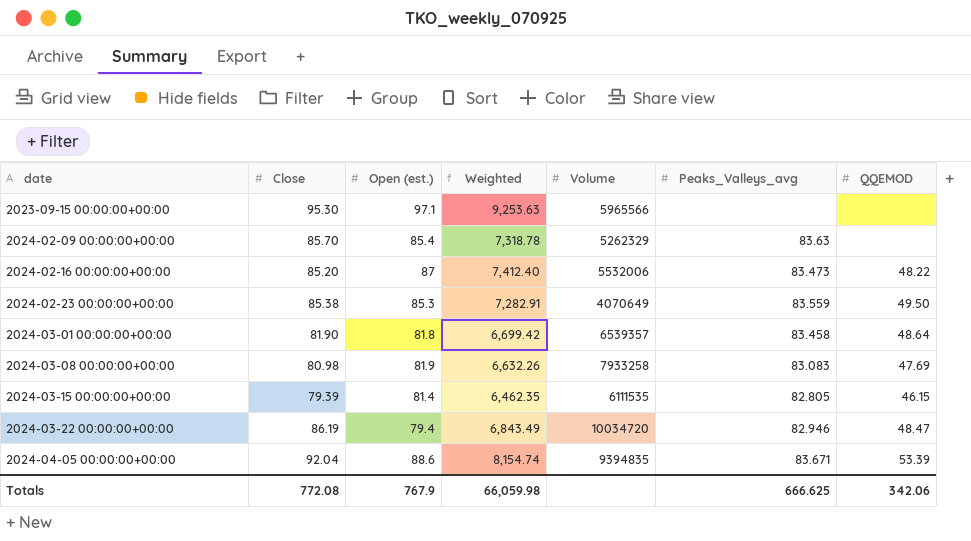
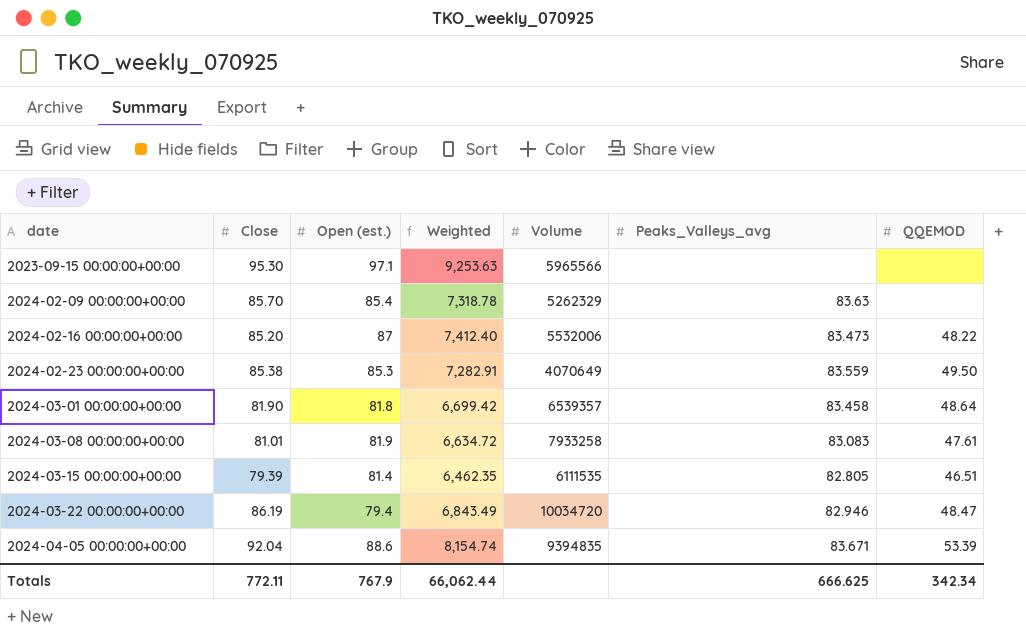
2024-03-08 00:00:00+00:00 | Close: 80.98 -> 81.01
2024-03-08 00:00:00+00:00 | Weighted: 6,632.26 -> 6,634.72
2024-03-08 00:00:00+00:00 | QQEMOD: 47.69 -> 47.61
2024-03-15 00:00:00+00:00 | QQEMOD: 46.15 -> 46.51
Totals | Close: 772.08 -> 772.11
Totals | Weighted: 66,059.98 -> 66,062.44
Totals | QQEMOD: 342.06 -> 342.34

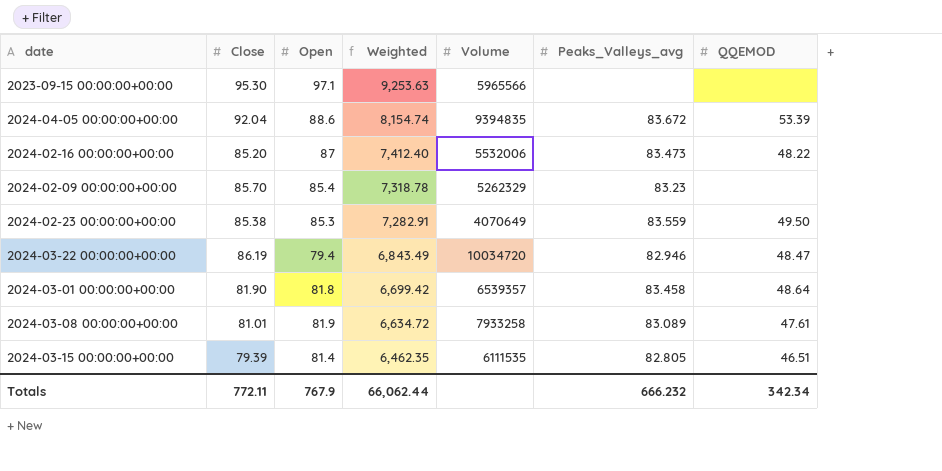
row order: date ascending -> Weighted descending
column name: Open (est.) -> Open
2024-04-05 00:00:00+00:00 | Peaks_Valleys_avg: 83.671 -> 83.672
2024-02-09 00:00:00+00:00 | Peaks_Valleys_avg: 83.63 -> 83.23
2024-03-08 00:00:00+00:00 | Peaks_Valleys_avg: 83.083 -> 83.089
Totals | Peaks_Valleys_avg: 666.625 -> 666.232

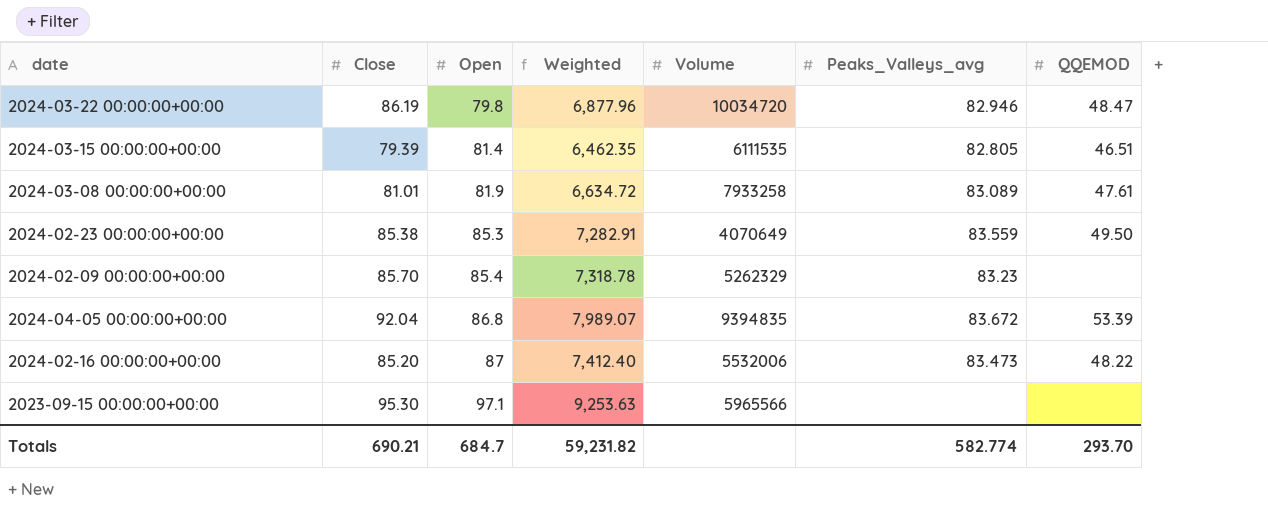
row order: Weighted descending -> Open ascending
row 2024-03-01 00:00:00+00:00: 81.90 | 81.8 | 6,699.42 | 6539357 | 83.458 | 48.64 -> none
2024-03-22 00:00:00+00:00 | Open: 79.4 -> 79.8
2024-03-22 00:00:00+00:00 | Weighted: 6,843.49 -> 6,877.96
2024-04-05 00:00:00+00:00 | Open: 88.6 -> 86.8
2024-04-05 00:00:00+00:00 | Weighted: 8,154.74 -> 7,989.07
Totals | Close: 772.11 -> 690.21
Totals | Open: 767.9 -> 684.7
Totals | Weighted: 66,062.44 -> 59,231.82
Totals | Peaks_Valleys_avg: 666.232 -> 582.774
Totals | QQEMOD: 342.34 -> 293.70

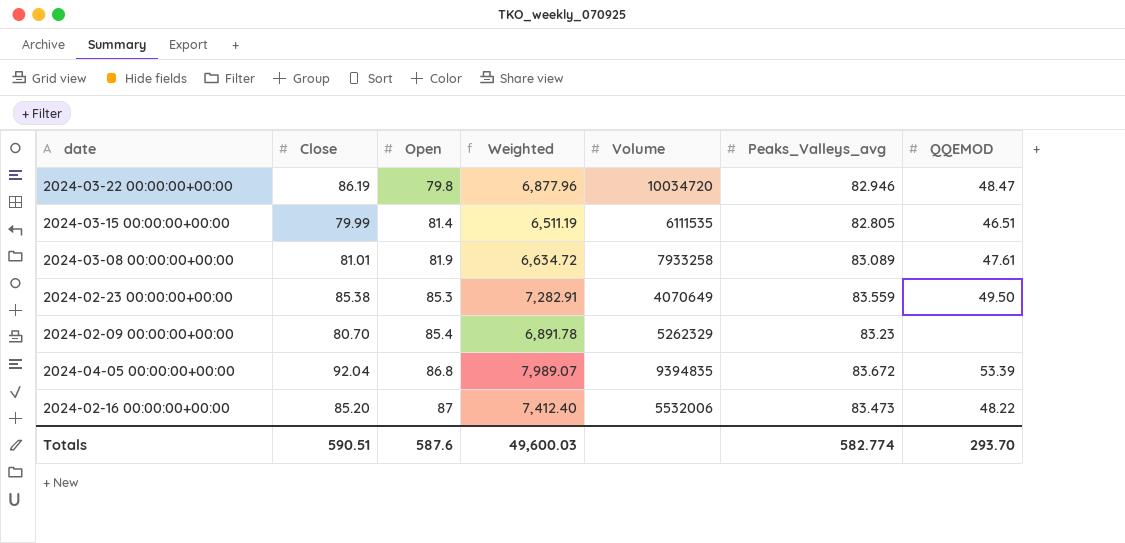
row 2023-09-15 00:00:00+00:00: 95.30 | 97.1 | 9,253.63 | 5965566 | none | none -> none
2024-03-15 00:00:00+00:00 | Close: 79.39 -> 79.99
2024-03-15 00:00:00+00:00 | Weighted: 6,462.35 -> 6,511.19
2024-02-09 00:00:00+00:00 | Close: 85.70 -> 80.70
2024-02-09 00:00:00+00:00 | Weighted: 7,318.78 -> 6,891.78
Totals | Close: 690.21 -> 590.51
Totals | Open: 684.7 -> 587.6
Totals | Weighted: 59,231.82 -> 49,600.03

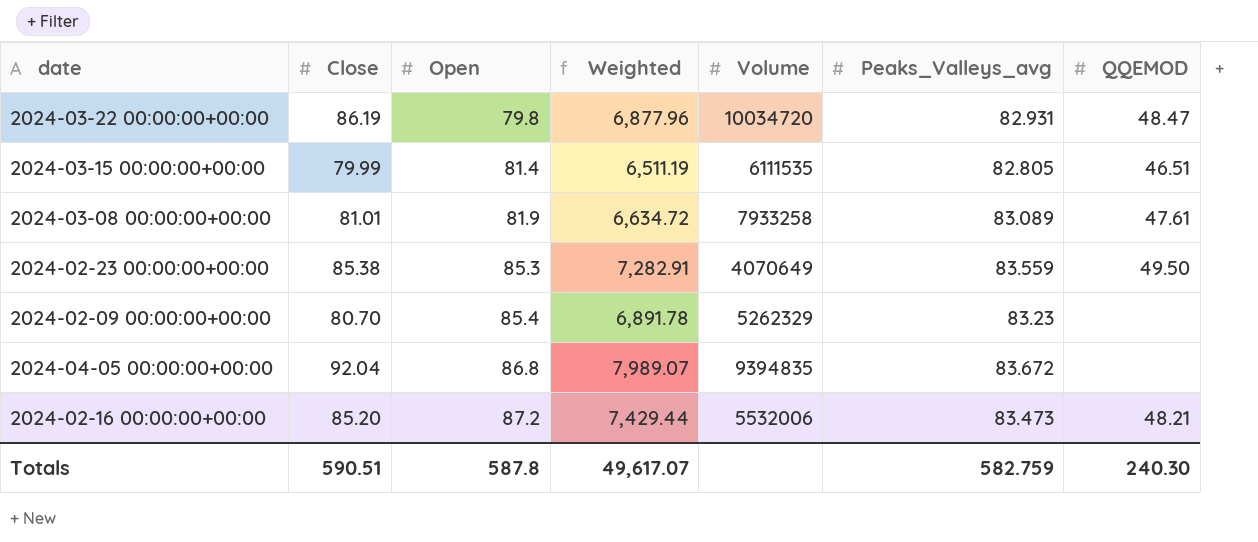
2024-03-22 00:00:00+00:00 | Peaks_Valleys_avg: 82.946 -> 82.931
2024-04-05 00:00:00+00:00 | QQEMOD: 53.39 -> none
2024-02-16 00:00:00+00:00 | Open: 87 -> 87.2
2024-02-16 00:00:00+00:00 | Weighted: 7,412.40 -> 7,429.44
2024-02-16 00:00:00+00:00 | QQEMOD: 48.22 -> 48.21
Totals | Open: 587.6 -> 587.8
Totals | Weighted: 49,600.03 -> 49,617.07
Totals | Peaks_Valleys_avg: 582.774 -> 582.759
Totals | QQEMOD: 293.70 -> 240.30

